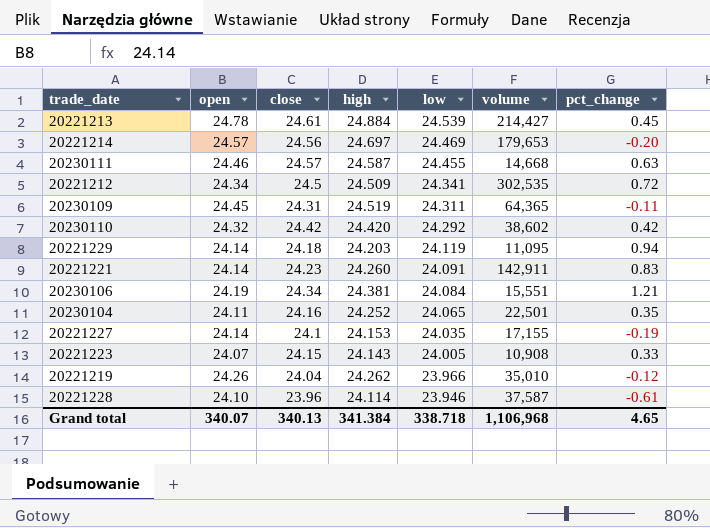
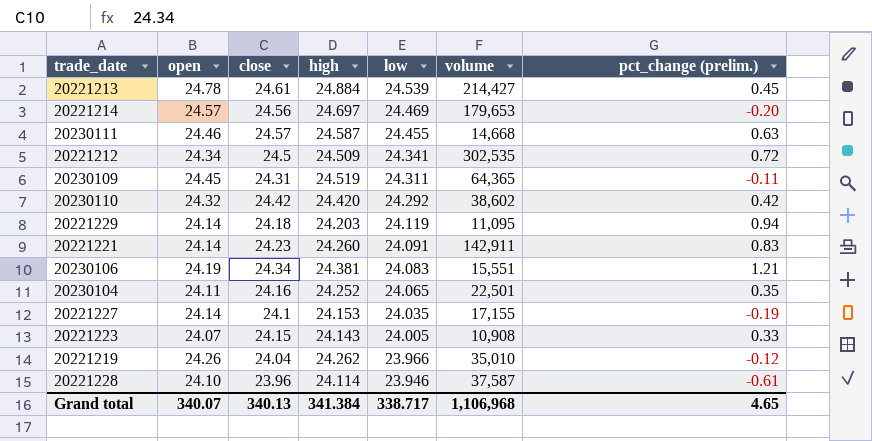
column name: pct_change -> pct_change (prelim.)
20230106 | low: 24.084 -> 24.083
Grand total | low: 338.718 -> 338.717

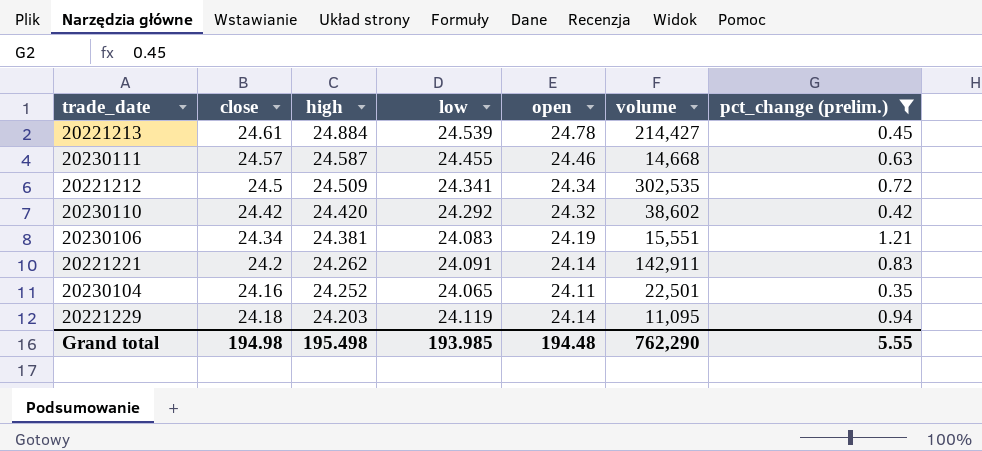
filter: none -> pct_change (prelim.) >= 0.35
row order: low descending -> high descending
column open | position: 2 -> 5
20221221 | close: 24.23 -> 24.2
20221221 | high: 24.260 -> 24.262
Grand total | close: 340.13 -> 194.98
Grand total | high: 341.384 -> 195.498
Grand total | low: 338.717 -> 193.985
Grand total | open: 340.07 -> 194.48
Grand total | volume: 1,106,968 -> 762,290
Grand total | pct_change (prelim.): 4.65 -> 5.55

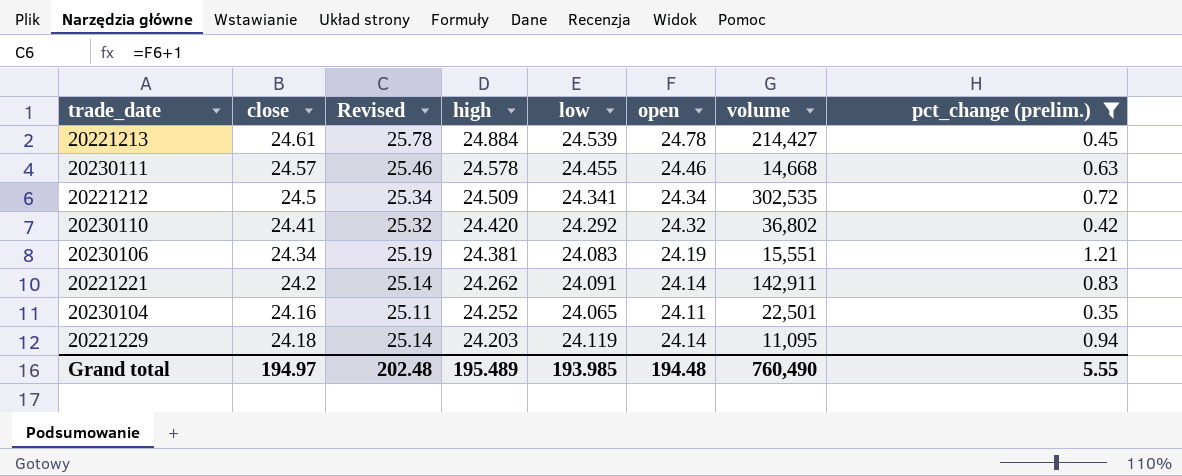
column Revised | formula: none -> [open] + 1
20230111 | high: 24.587 -> 24.578
20230110 | close: 24.42 -> 24.41
20230110 | volume: 38,602 -> 36,802
Grand total | close: 194.98 -> 194.97
Grand total | high: 195.498 -> 195.489
Grand total | volume: 762,290 -> 760,490

